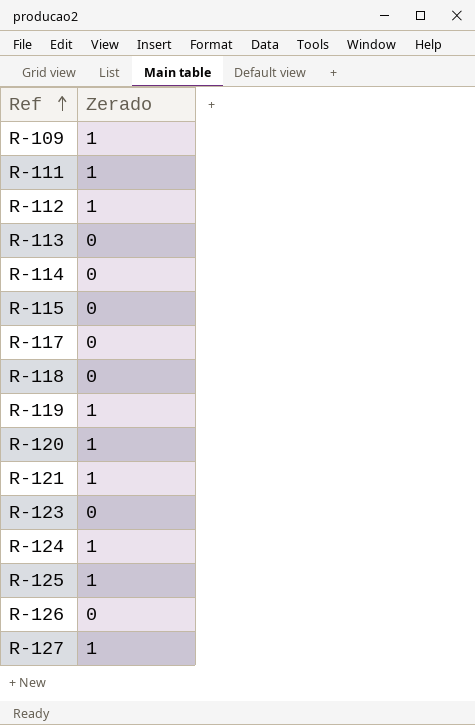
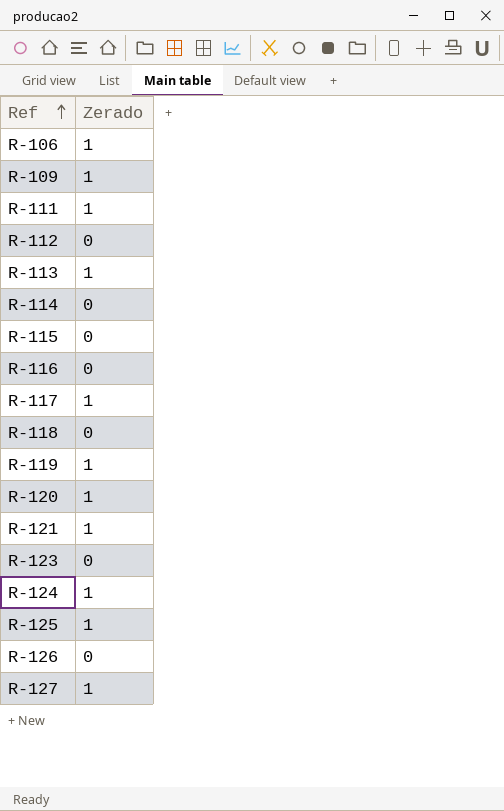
row R-106: none -> 1
R-112 | Zerado: 1 -> 0
R-113 | Zerado: 0 -> 1
row R-116: none -> 0
R-117 | Zerado: 0 -> 1

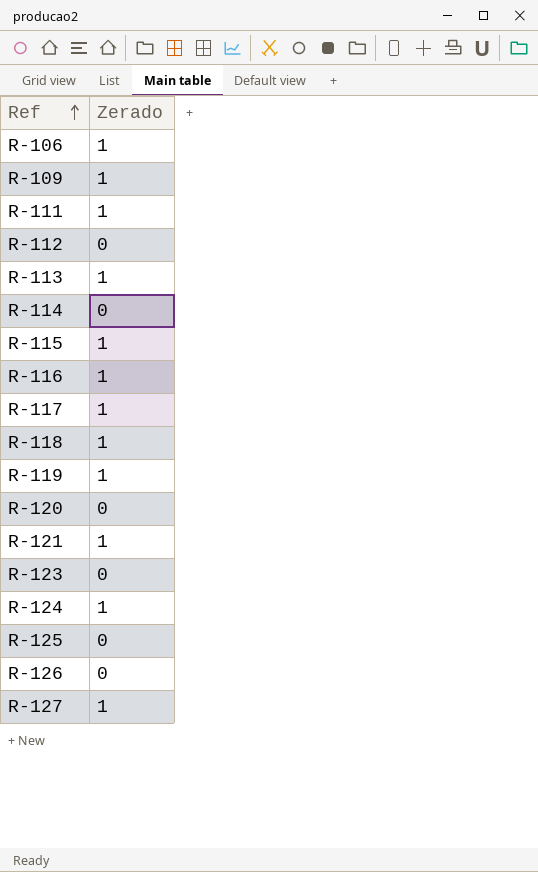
R-115 | Zerado: 0 -> 1
R-116 | Zerado: 0 -> 1
R-118 | Zerado: 0 -> 1
R-120 | Zerado: 1 -> 0
R-125 | Zerado: 1 -> 0

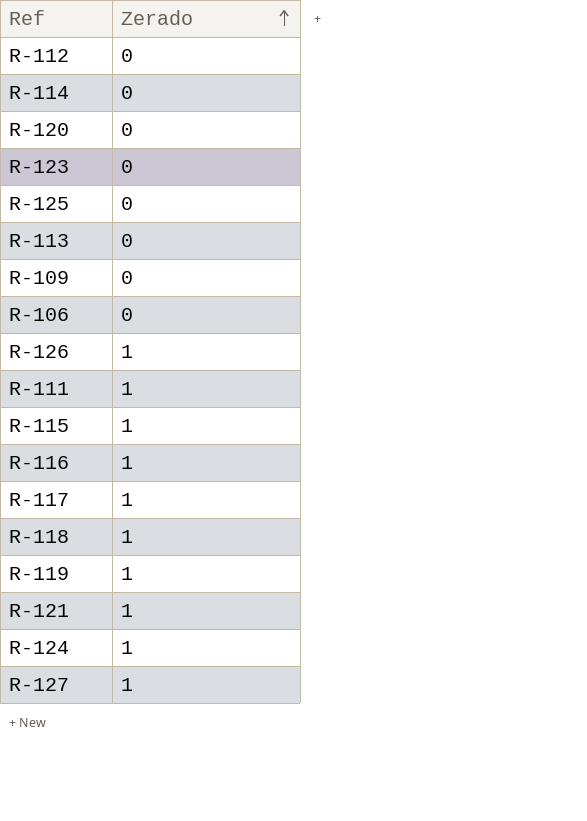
row order: Ref ascending -> Zerado ascending
R-113 | Zerado: 1 -> 0
R-109 | Zerado: 1 -> 0
R-106 | Zerado: 1 -> 0
R-126 | Zerado: 0 -> 1

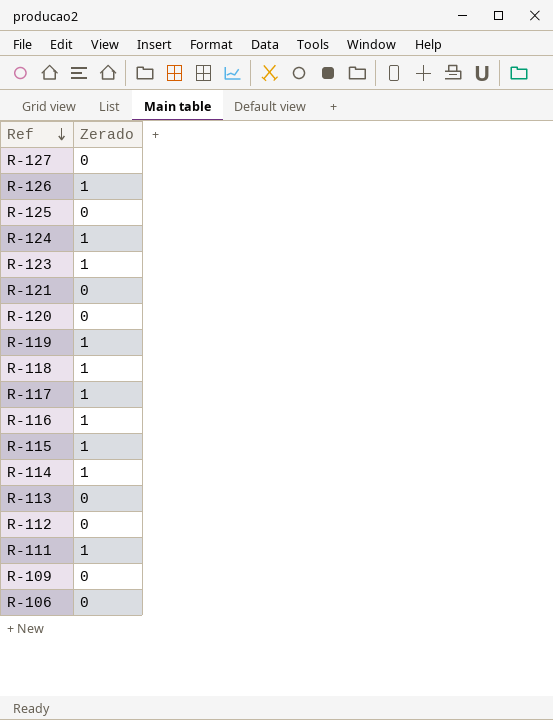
row order: Zerado ascending -> Ref descending
R-127 | Zerado: 1 -> 0
R-123 | Zerado: 0 -> 1
R-121 | Zerado: 1 -> 0
R-114 | Zerado: 0 -> 1

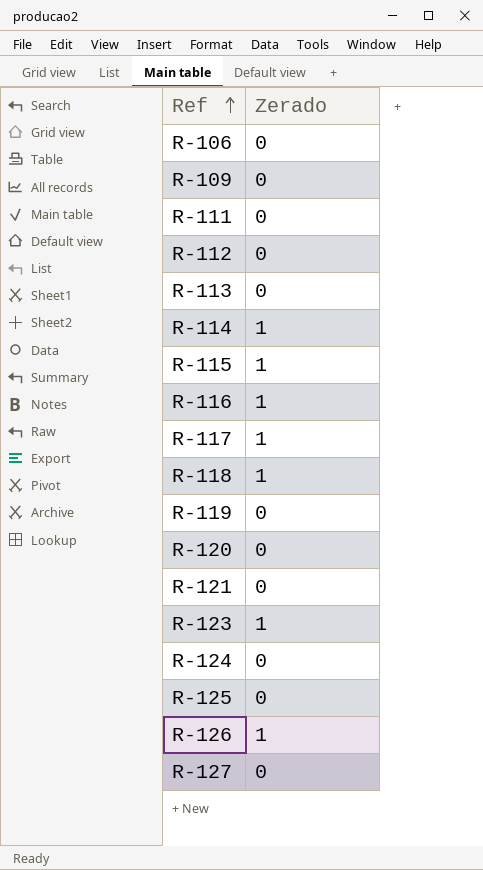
row order: Ref descending -> Ref ascending
R-111 | Zerado: 1 -> 0
R-119 | Zerado: 1 -> 0
R-124 | Zerado: 1 -> 0

